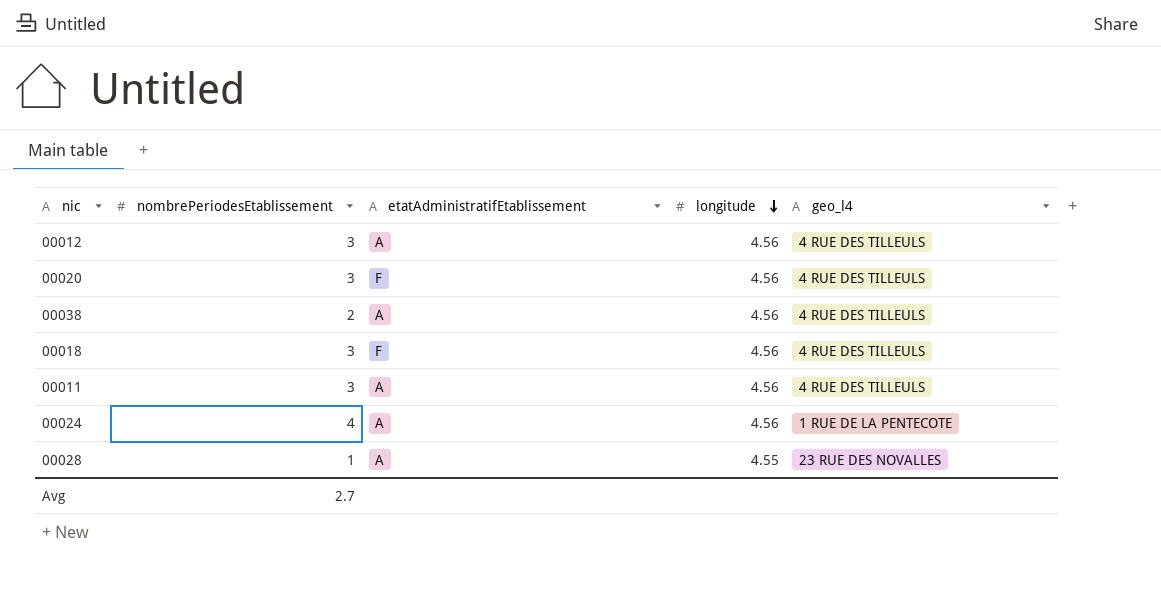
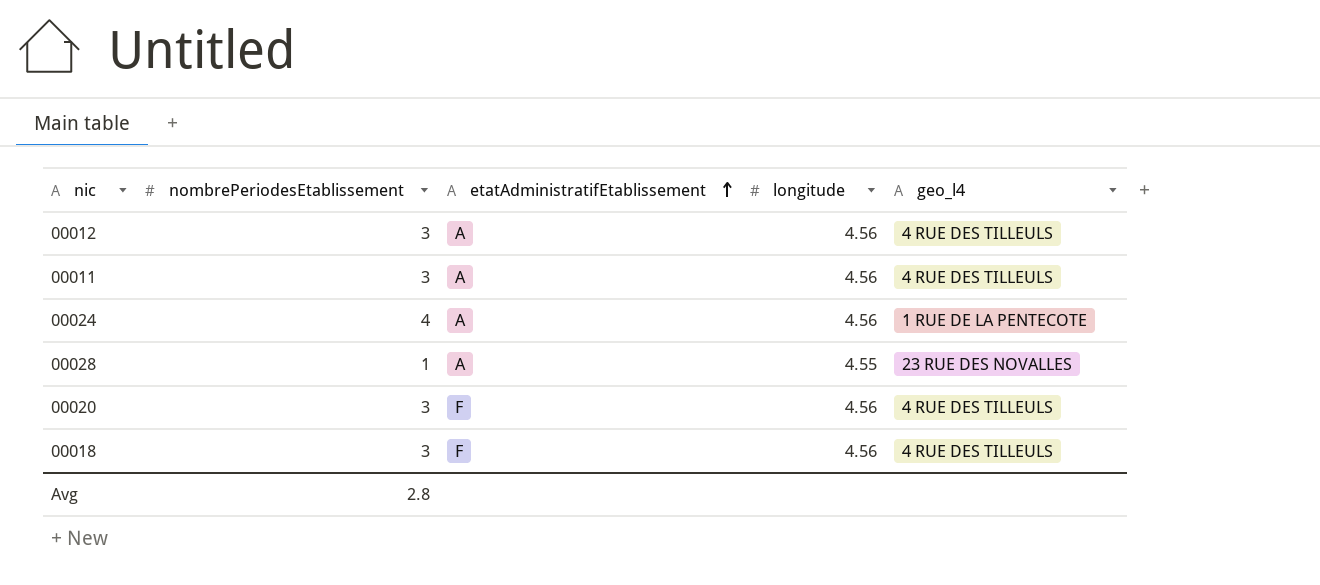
row order: longitude descending -> etatAdministratifEtablissement ascending
row 00038: 2 | A | 4.56 | 4 RUE DES TILLEULS -> none
Avg | nombrePeriodesEtablissement: 2.7 -> 2.8

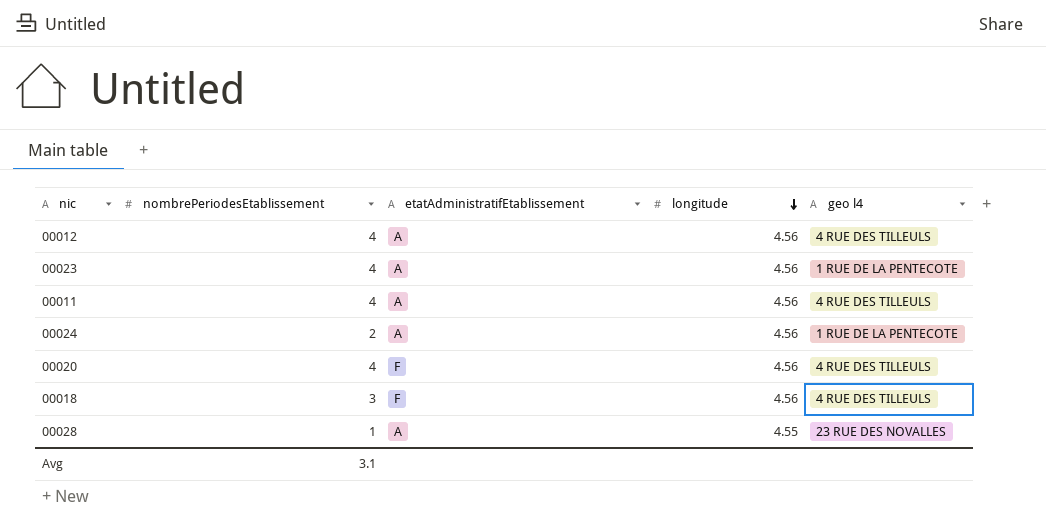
row order: etatAdministratifEtablissement ascending -> longitude descending
column name: geo_l4 -> geo l4
00012 | nombrePeriodesEtablissement: 3 -> 4
row 00023: none -> 4 | A | 4.56 | 1 RUE DE LA PENTECOTE
00011 | nombrePeriodesEtablissement: 3 -> 4
00024 | nombrePeriodesEtablissement: 4 -> 2
00020 | nombrePeriodesEtablissement: 3 -> 4
Avg | nombrePeriodesEtablissement: 2.8 -> 3.1

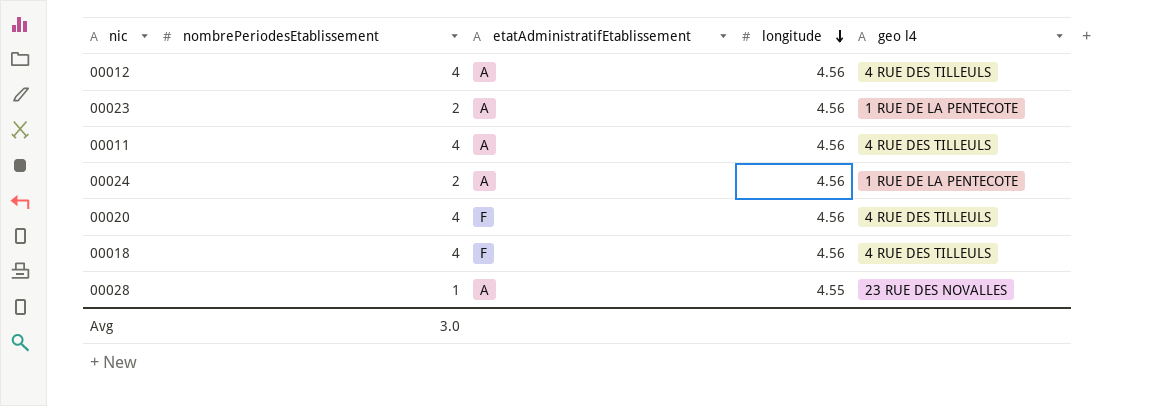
00023 | nombrePeriodesEtablissement: 4 -> 2
00018 | nombrePeriodesEtablissement: 3 -> 4
Avg | nombrePeriodesEtablissement: 3.1 -> 3.0

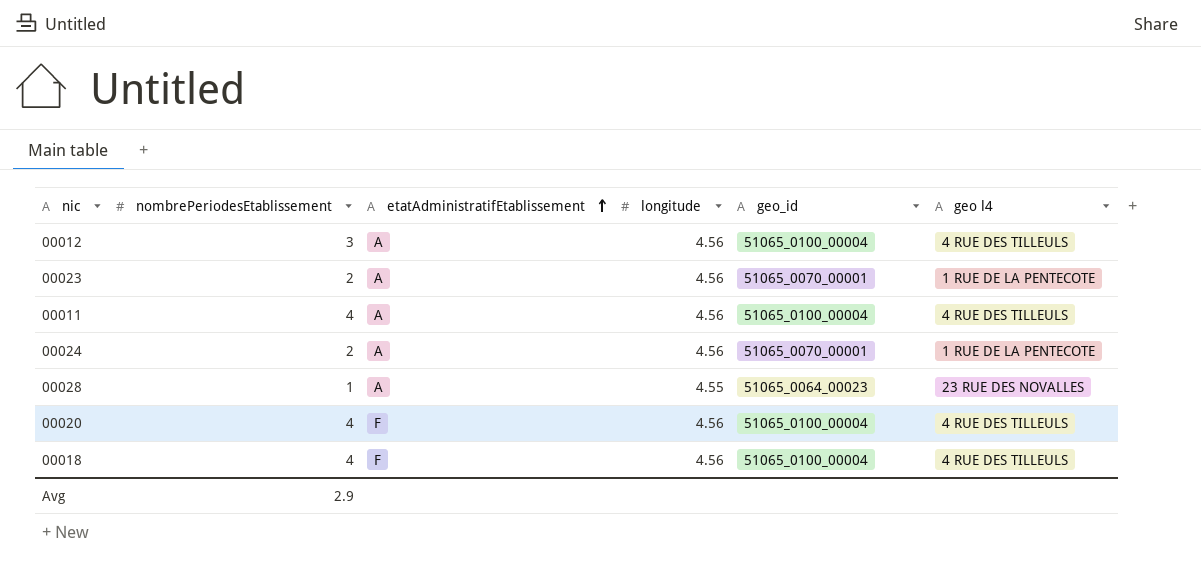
row order: longitude descending -> etatAdministratifEtablissement ascending
column geo_id | position: none -> 5
00012 | nombrePeriodesEtablissement: 4 -> 3
Avg | nombrePeriodesEtablissement: 3.0 -> 2.9

